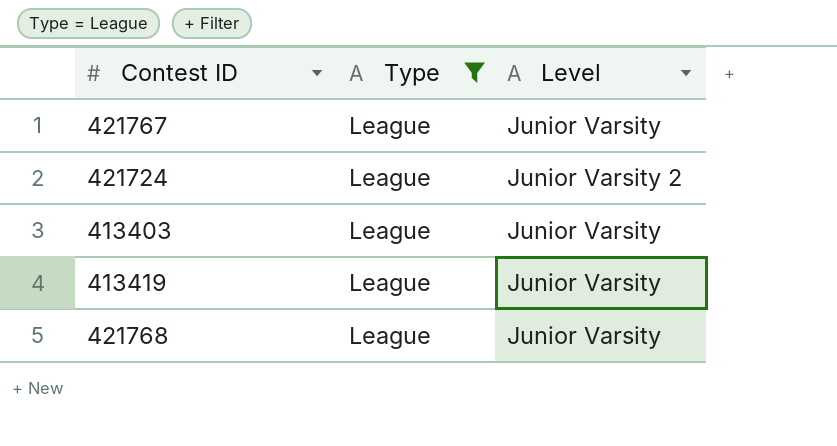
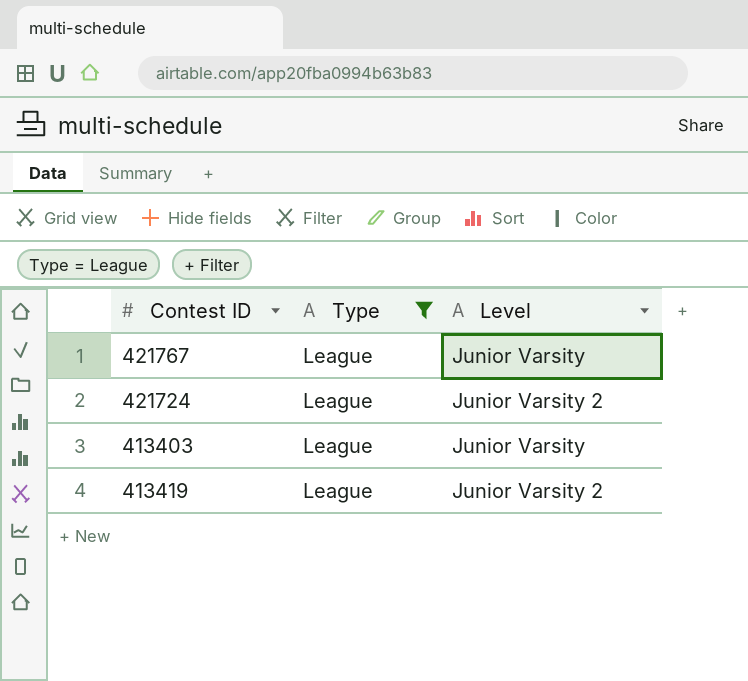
row 421768: League | Junior Varsity -> none
413419 | Level: Junior Varsity -> Junior Varsity 2

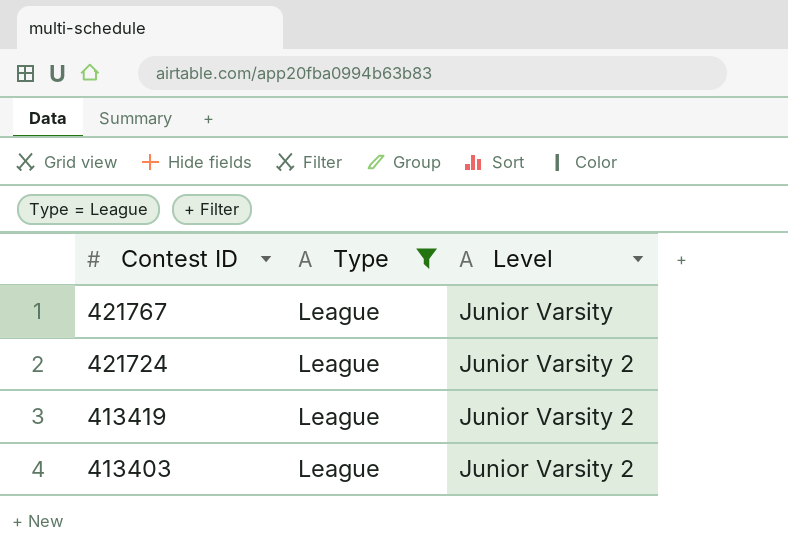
row order: none -> Contest ID descending
413403 | Level: Junior Varsity -> Junior Varsity 2

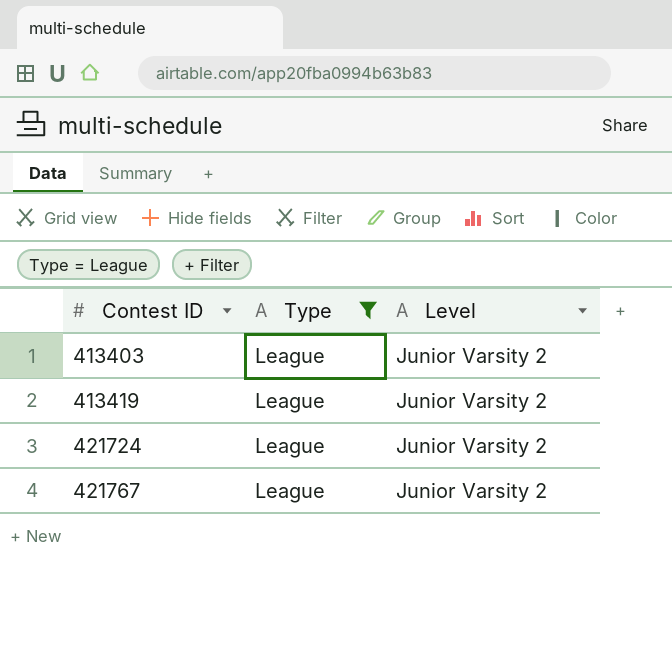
row order: Contest ID descending -> Contest ID ascending
421767 | Level: Junior Varsity -> Junior Varsity 2

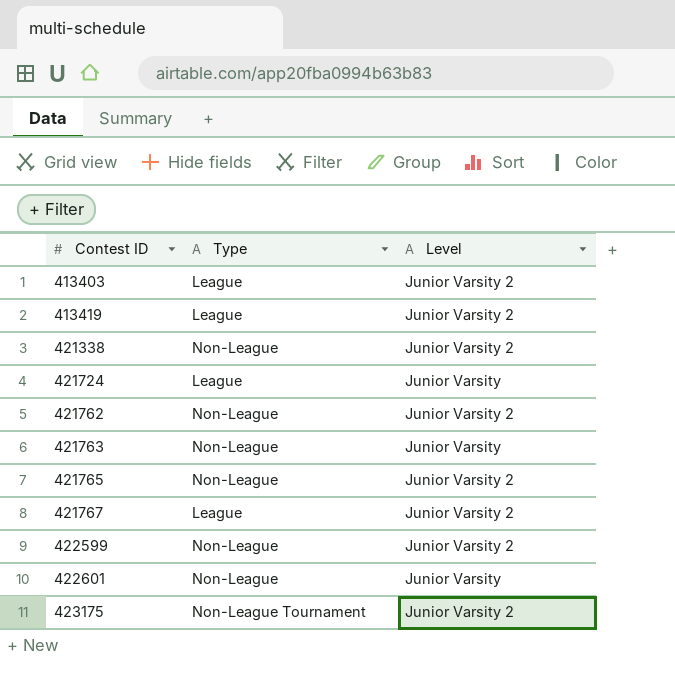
filter: Type = League -> none
421724 | Level: Junior Varsity 2 -> Junior Varsity

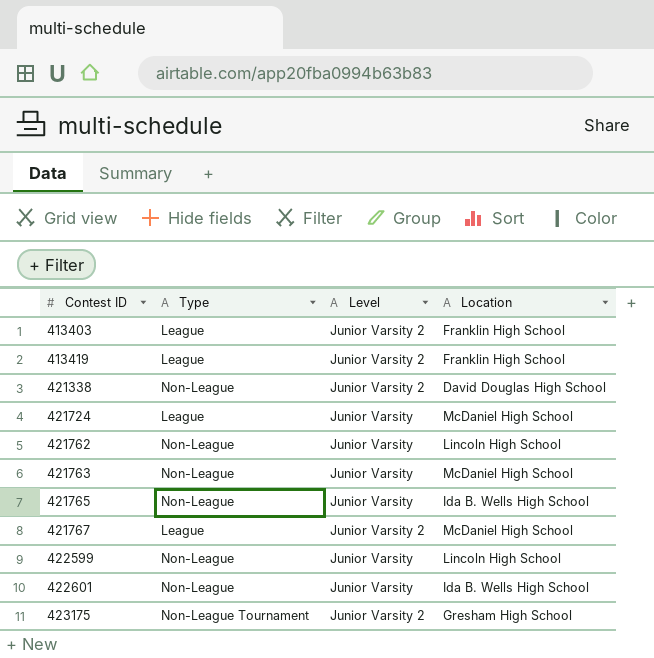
column Location | position: none -> 4
421762 | Level: Junior Varsity 2 -> Junior Varsity
421765 | Level: Junior Varsity 2 -> Junior Varsity
422599 | Level: Junior Varsity 2 -> Junior Varsity

